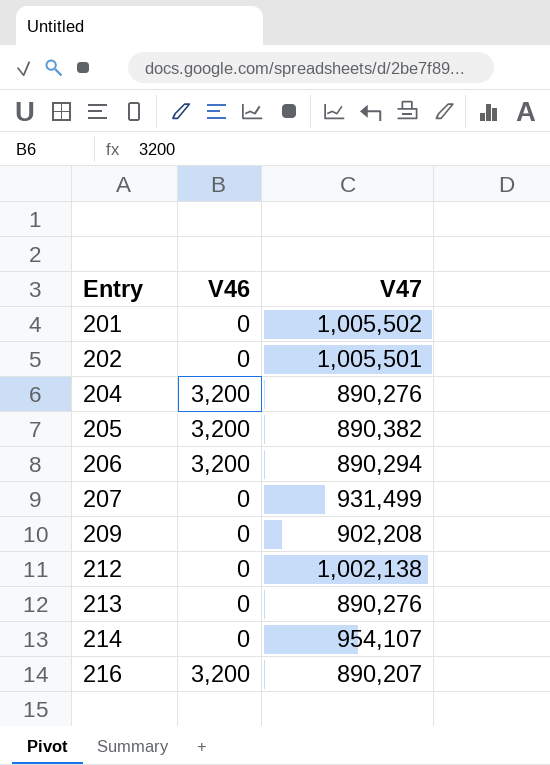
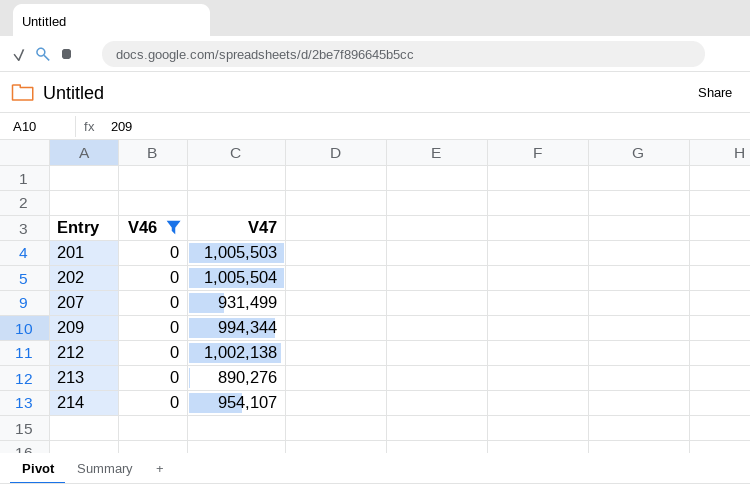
filter: none -> V46 = 0
201 | V47: 1,005,502 -> 1,005,503
202 | V47: 1,005,501 -> 1,005,504
209 | V47: 902,208 -> 994,344

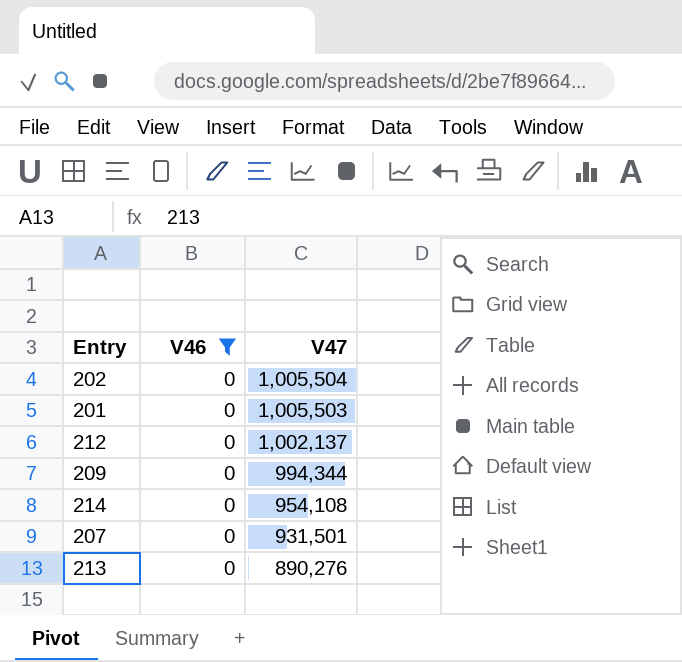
row order: Entry ascending -> V47 descending
212 | V47: 1,002,138 -> 1,002,137
214 | V47: 954,107 -> 954,108
207 | V47: 931,499 -> 931,501

